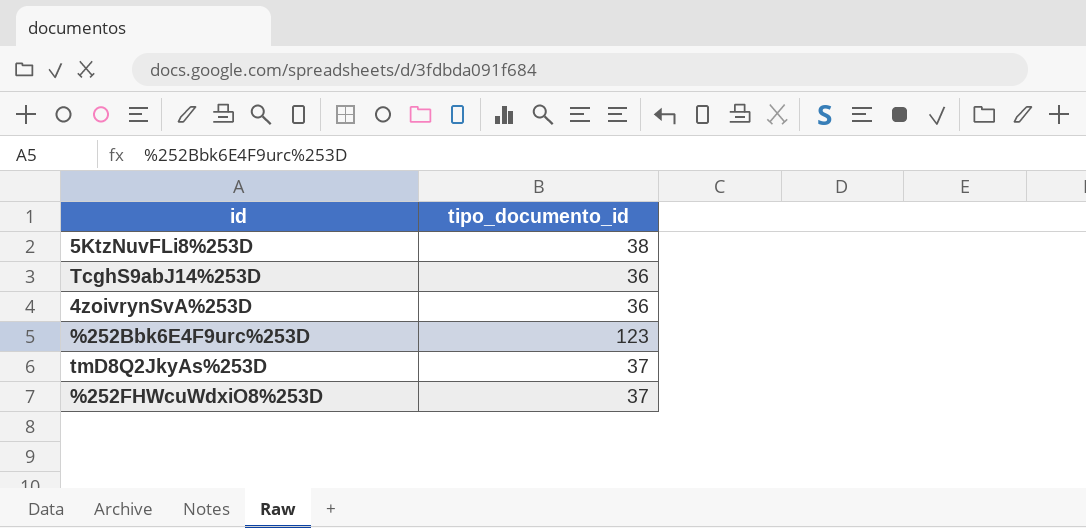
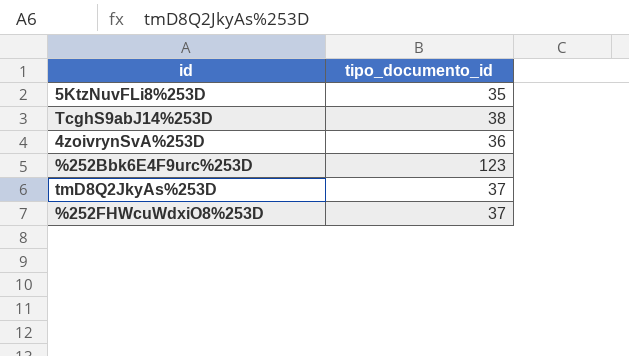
5KtzNuvFLi8%253D | tipo_documento_id: 38 -> 35
TcghS9abJ14%253D | tipo_documento_id: 36 -> 38

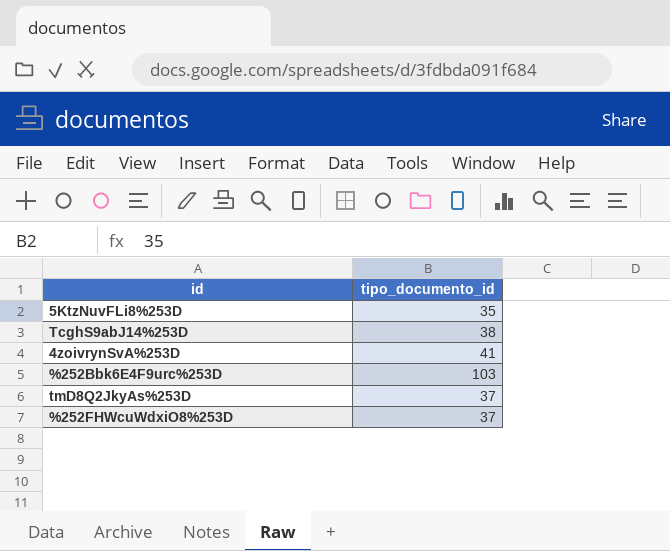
4zoivrynSvA%253D | tipo_documento_id: 36 -> 41
%252Bbk6E4F9urc%253D | tipo_documento_id: 123 -> 103

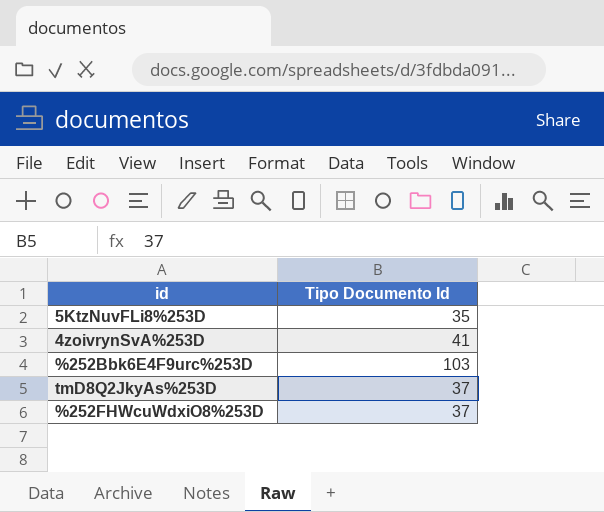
column name: tipo_documento_id -> Tipo Documento Id
row TcghS9abJ14%253D: 38 -> none

